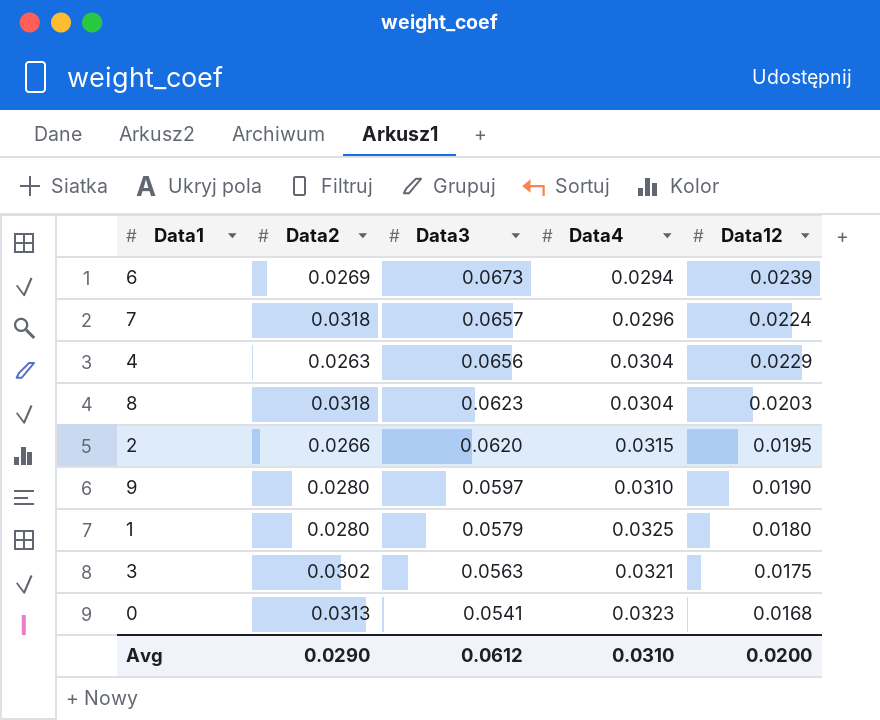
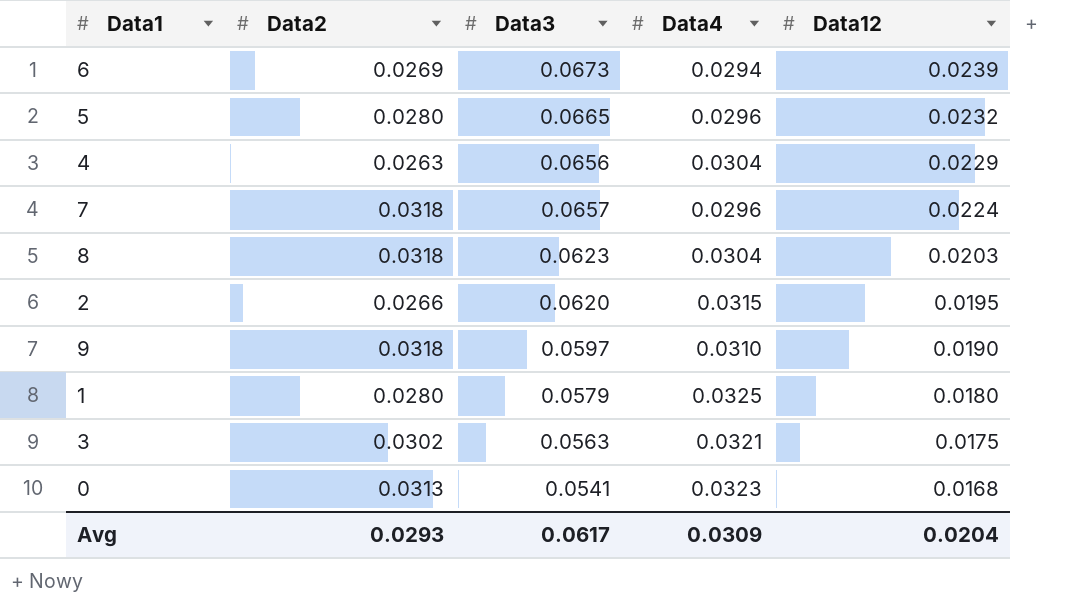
row order: Data3 descending -> Data12 descending
row 5: none -> 0.0280 | 0.0665 | 0.0296 | 0.0232
9 | Data2: 0.0280 -> 0.0318
Avg | Data2: 0.0290 -> 0.0293
Avg | Data3: 0.0612 -> 0.0617
Avg | Data4: 0.0310 -> 0.0309
Avg | Data12: 0.0200 -> 0.0204

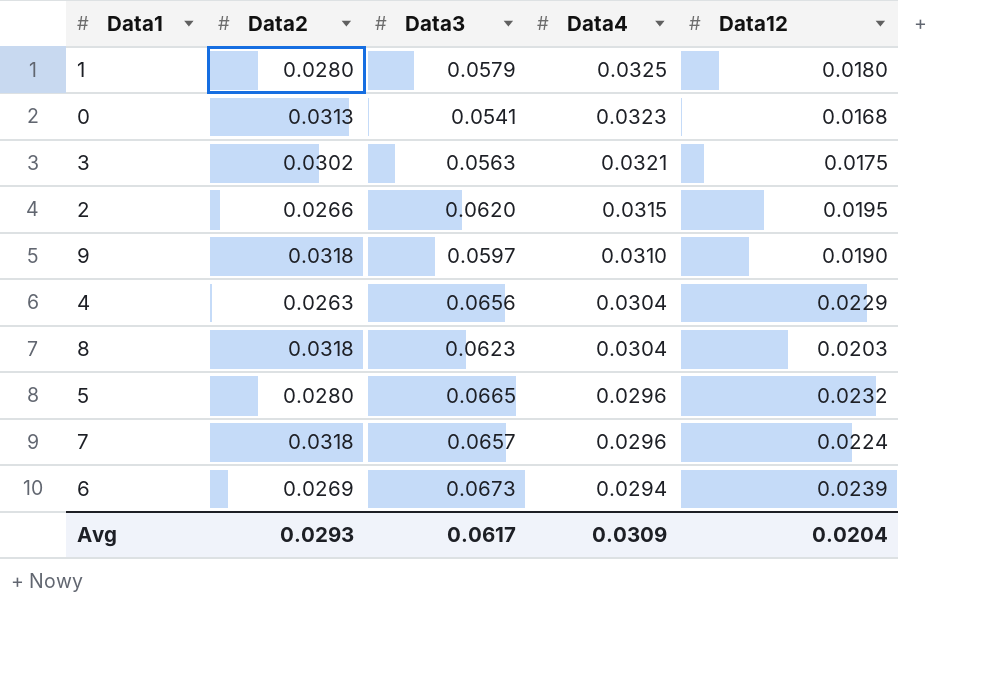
row order: Data12 descending -> Data4 descending

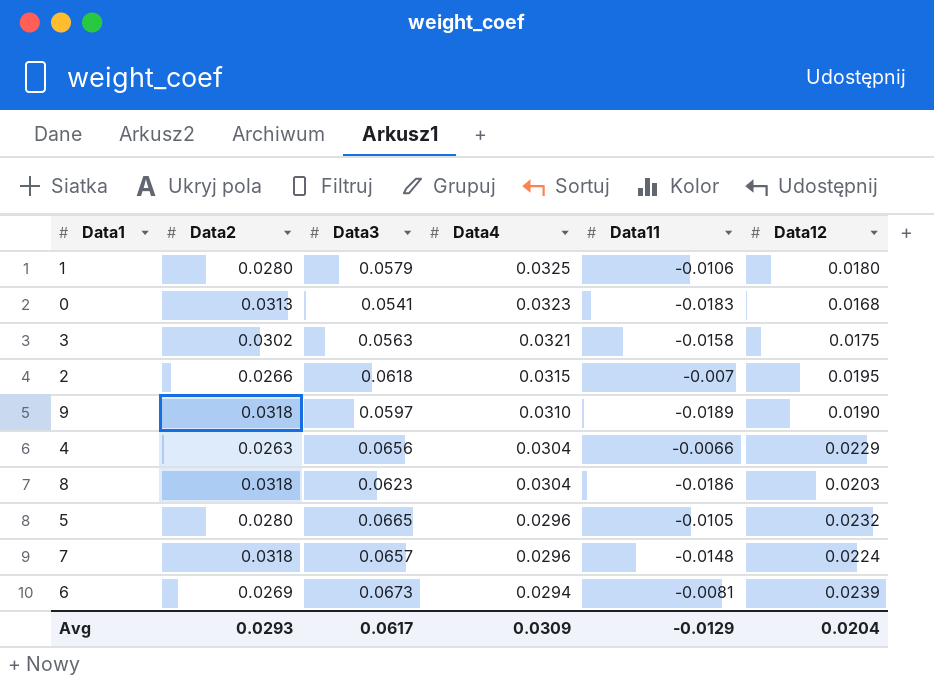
column Data11 | position: none -> 5
2 | Data3: 0.0620 -> 0.0618

